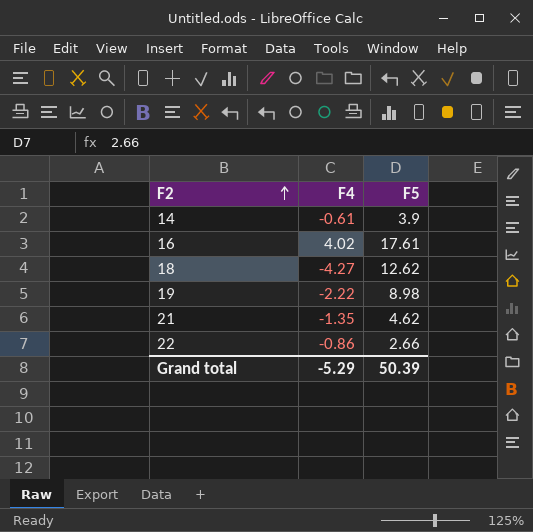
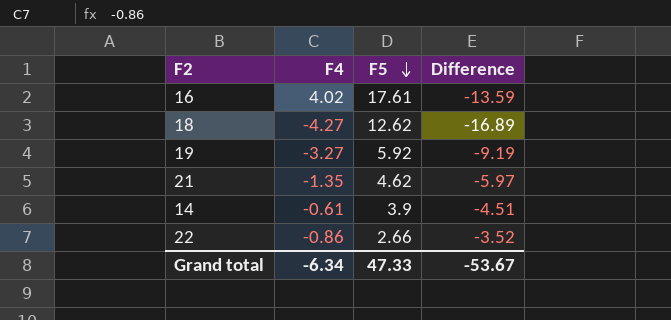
row order: F2 ascending -> F5 descending
column Difference | formula: none -> [F4] - [F5]
19 | F4: -2.22 -> -3.27
19 | F5: 8.98 -> 5.92
Grand total | F4: -5.29 -> -6.34
Grand total | F5: 50.39 -> 47.33

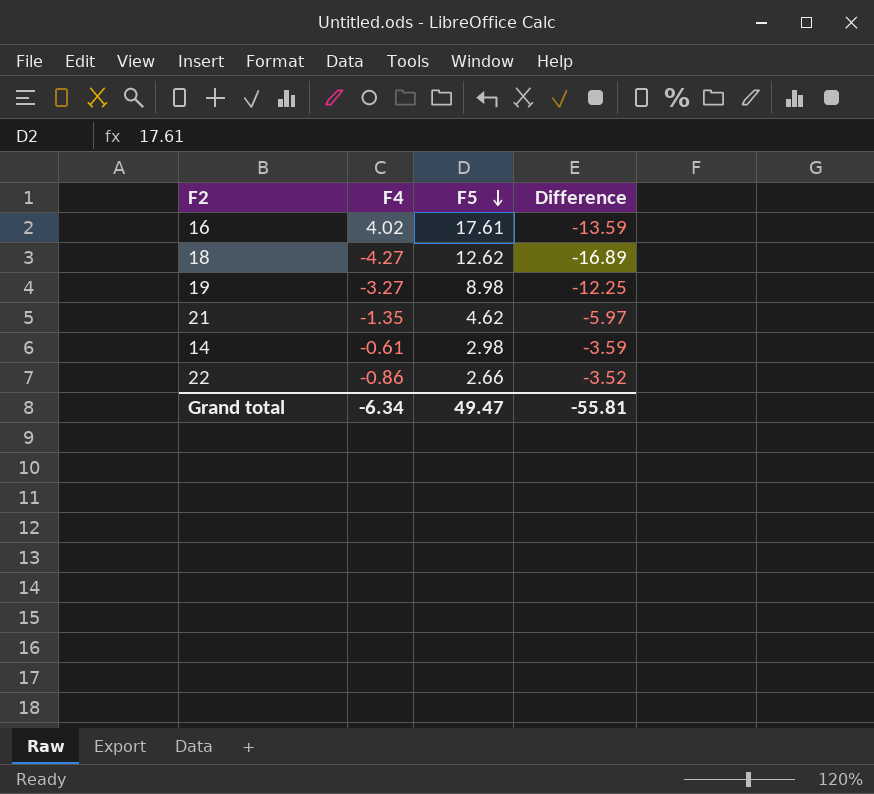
19 | F5: 5.92 -> 8.98
19 | Difference: -9.19 -> -12.25
14 | F5: 3.9 -> 2.98
14 | Difference: -4.51 -> -3.59
Grand total | F5: 47.33 -> 49.47
Grand total | Difference: -53.67 -> -55.81

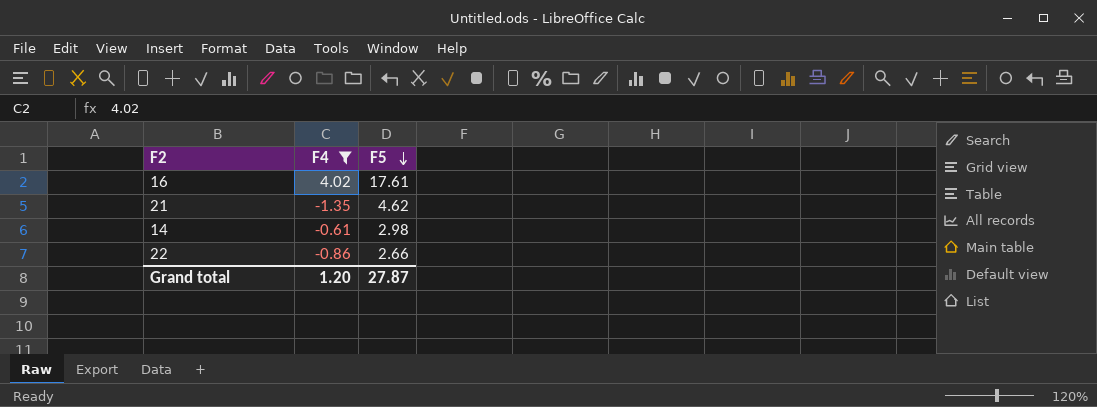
filter: none -> F4 >= -1.35
column Difference | formula: [F4] - [F5] -> none
Grand total | F4: -6.34 -> 1.20
Grand total | F5: 49.47 -> 27.87

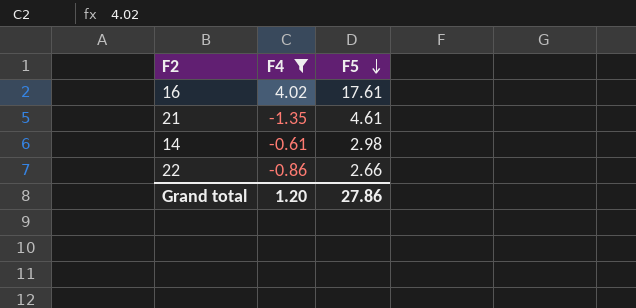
21 | F5: 4.62 -> 4.61
Grand total | F5: 27.87 -> 27.86

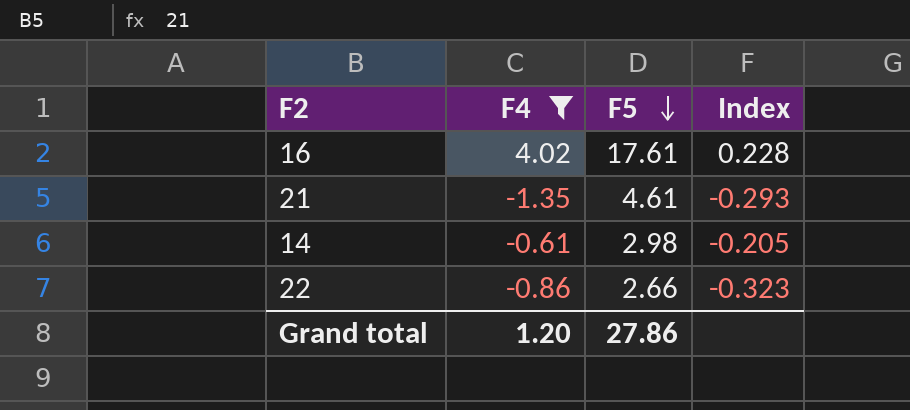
column Index | formula: none -> [F4] / [F5]

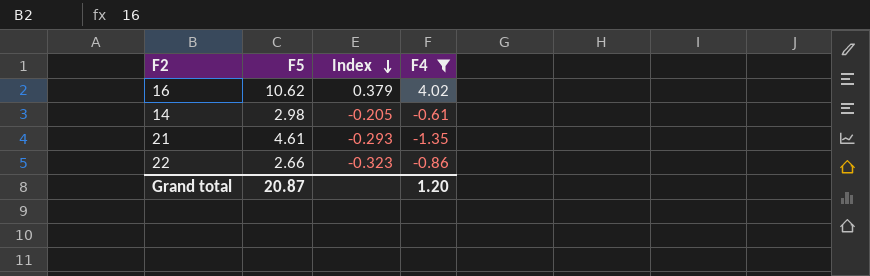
row order: F5 descending -> Index descending
column F4 | position: 2 -> 4
16 | F5: 17.61 -> 10.62
16 | Index: 0.228 -> 0.379
Grand total | F5: 27.86 -> 20.87

